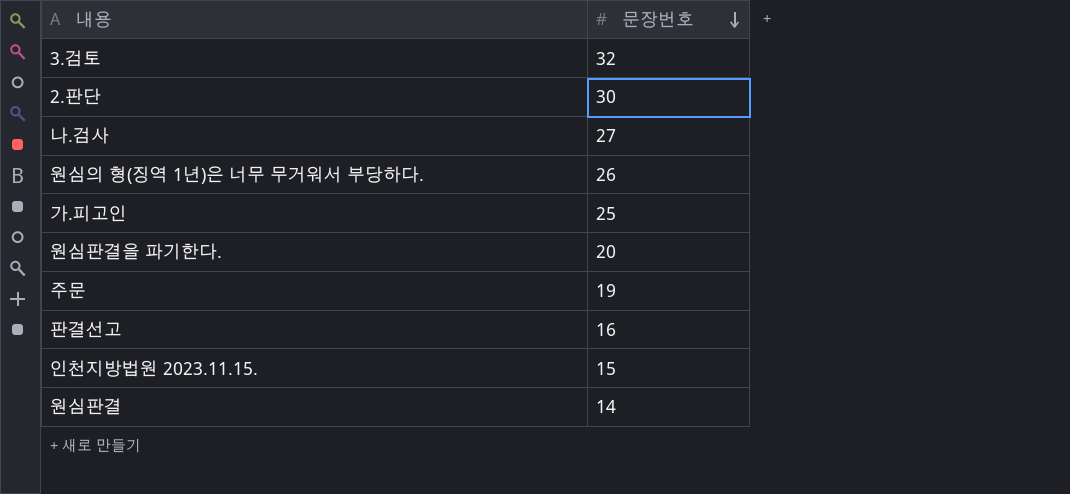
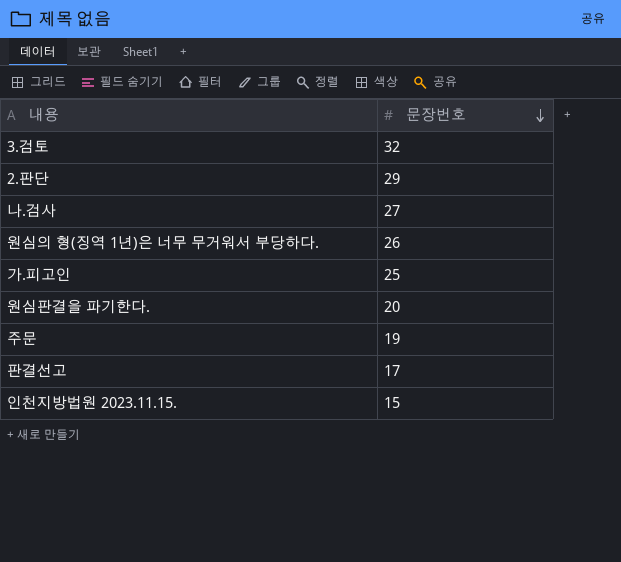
row 원심판결: 14 -> none
2.판단 | 문장번호: 30 -> 29
판결선고 | 문장번호: 16 -> 17

